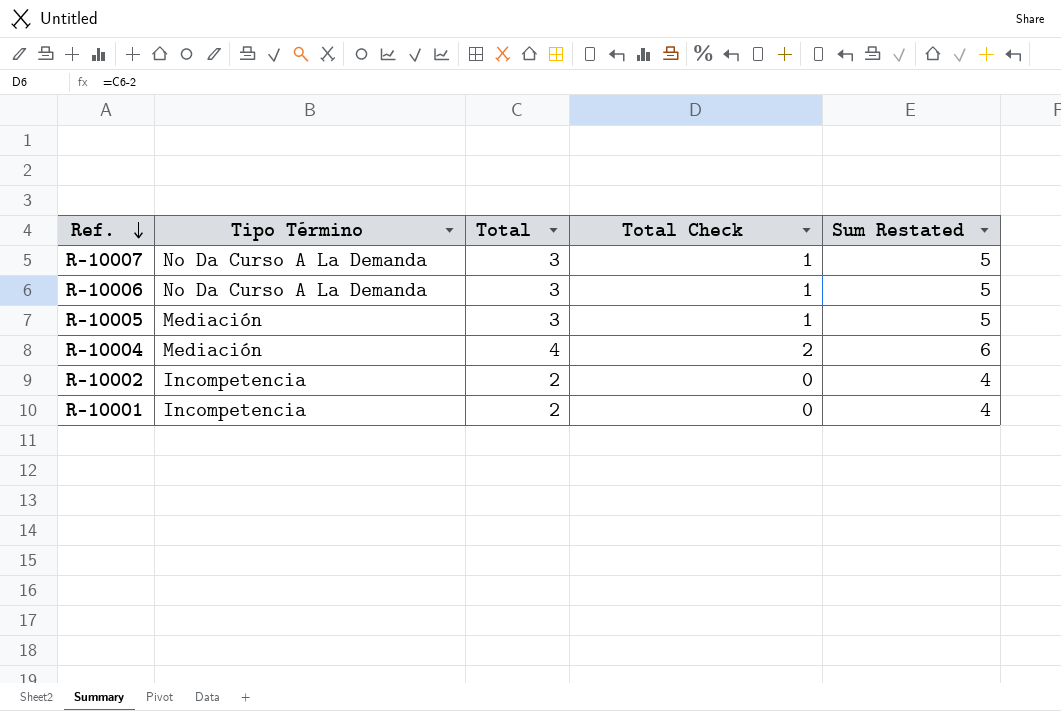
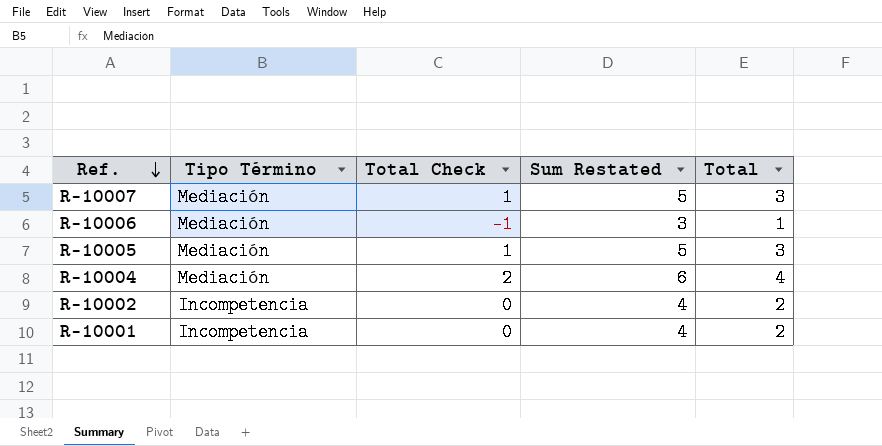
column Total | position: 3 -> 5
R-10007 | Tipo Término: No Da Curso A La Demanda -> Mediación
R-10006 | Tipo Término: No Da Curso A La Demanda -> Mediación
R-10006 | Total Check: 1 -> -1
R-10006 | Sum Restated: 5 -> 3
R-10006 | Total: 3 -> 1

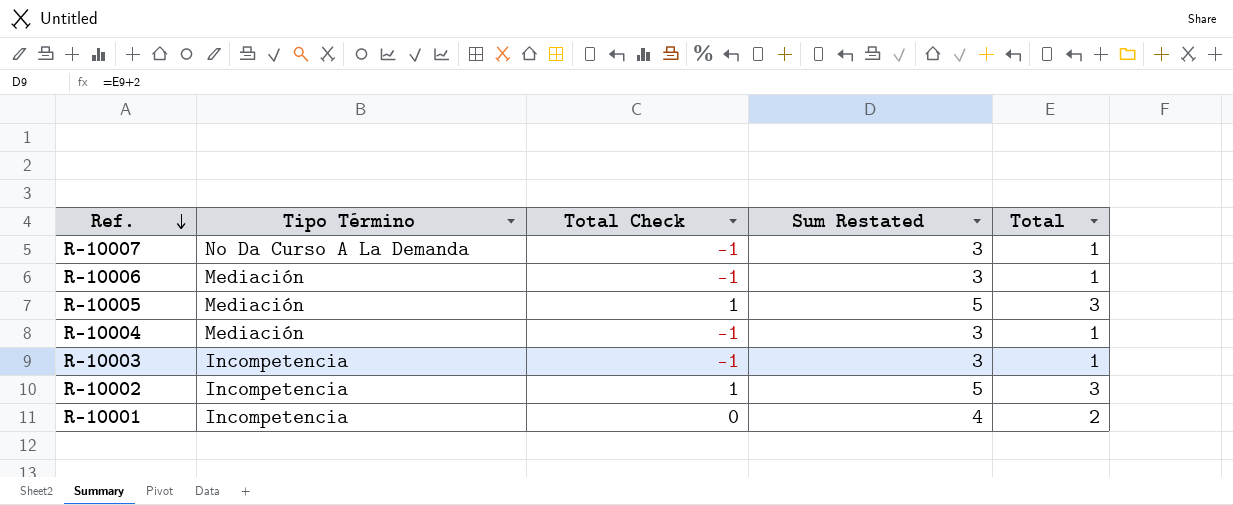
R-10007 | Tipo Término: Mediación -> No Da Curso A La Demanda
R-10007 | Total Check: 1 -> -1
R-10007 | Sum Restated: 5 -> 3
R-10007 | Total: 3 -> 1
R-10004 | Total Check: 2 -> -1
R-10004 | Sum Restated: 6 -> 3
R-10004 | Total: 4 -> 1
row R-10003: none -> Incompetencia | -1 | 3 | 1
R-10002 | Total Check: 0 -> 1
R-10002 | Sum Restated: 4 -> 5
R-10002 | Total: 2 -> 3

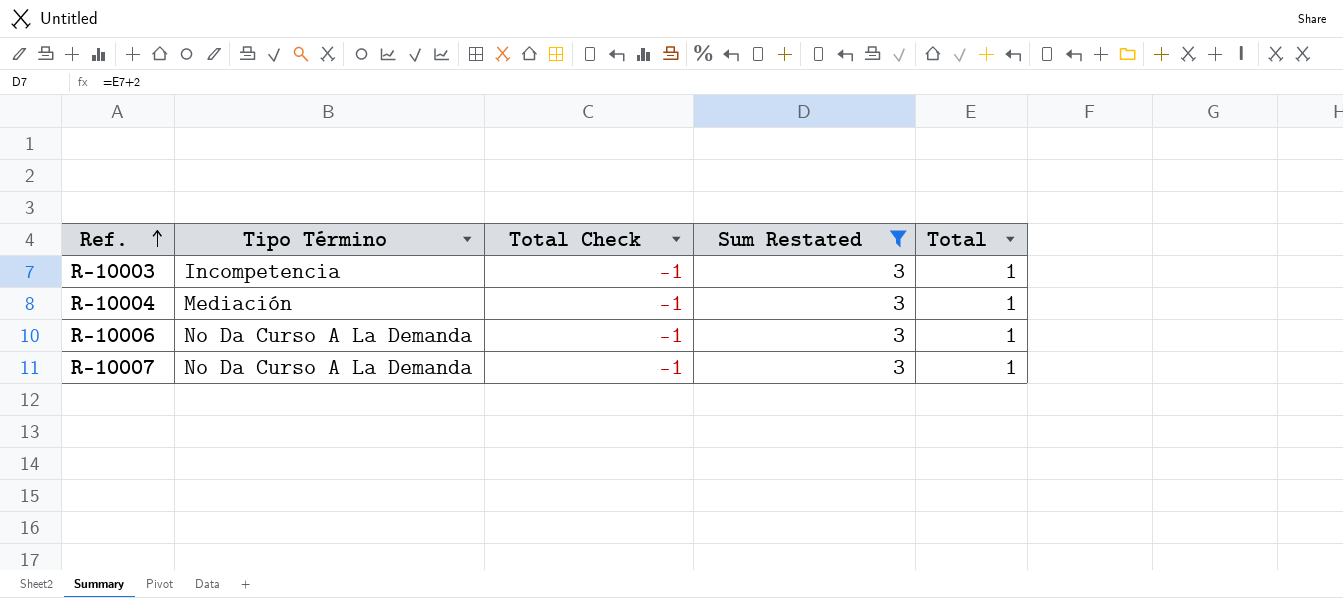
filter: none -> Sum Restated = 3
row order: Ref. descending -> Ref. ascending
R-10006 | Tipo Término: Mediación -> No Da Curso A La Demanda

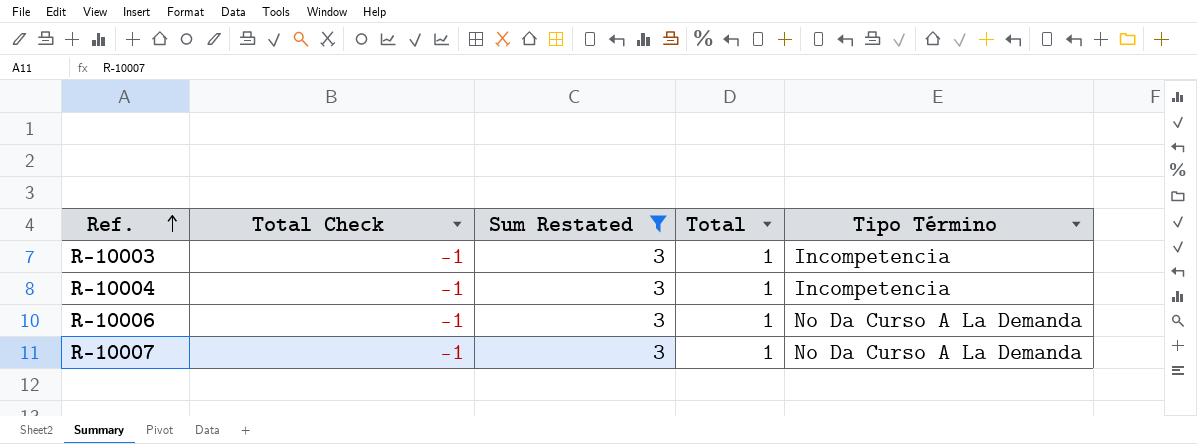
column Tipo Término | position: 2 -> 5
R-10004 | Tipo Término: Mediación -> Incompetencia

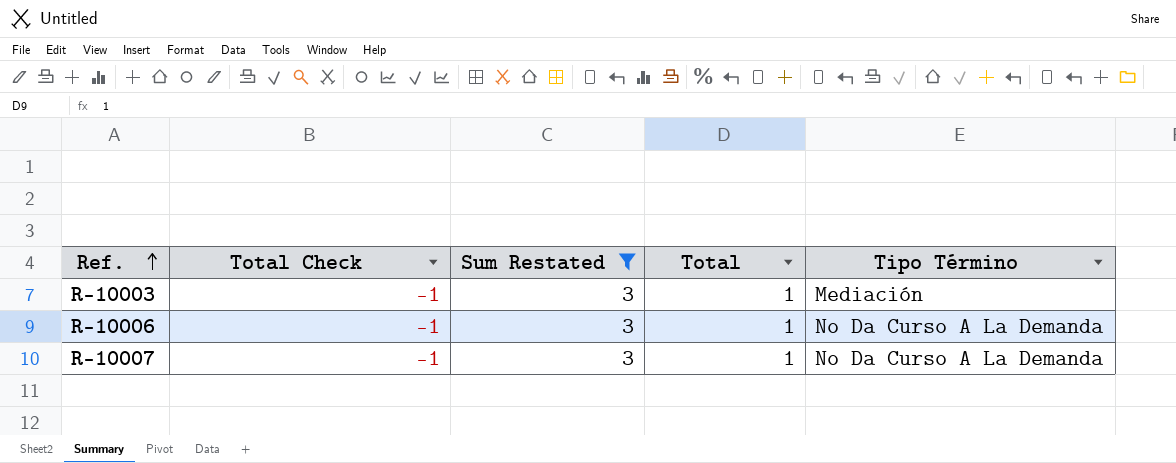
row R-10004: -1 | 3 | 1 | Incompetencia -> none
R-10003 | Tipo Término: Incompetencia -> Mediación

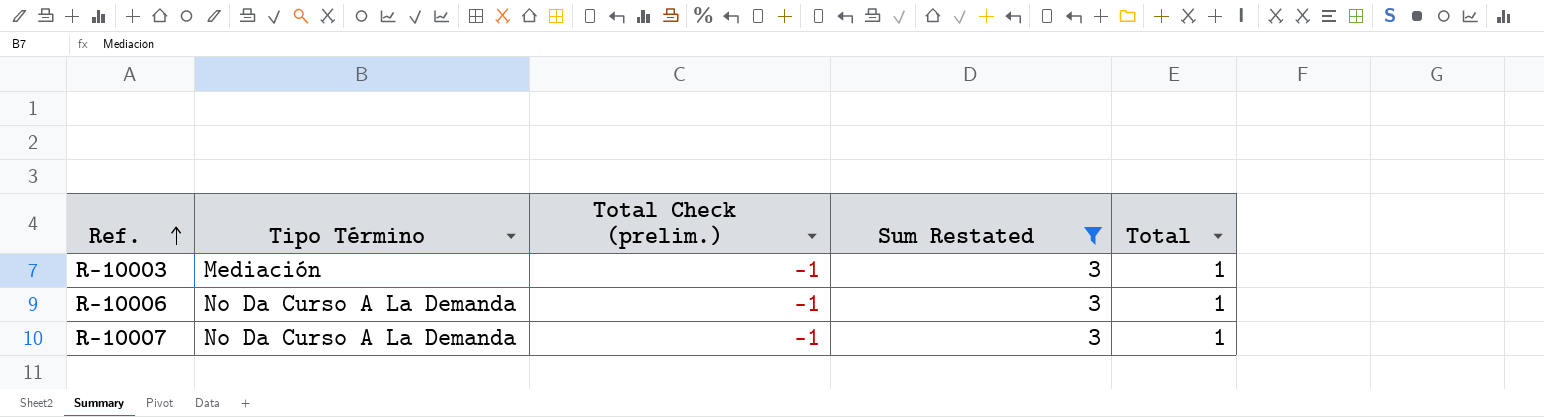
column Tipo Término | position: 5 -> 2
column name: Total Check -> Total Check (prelim.)

